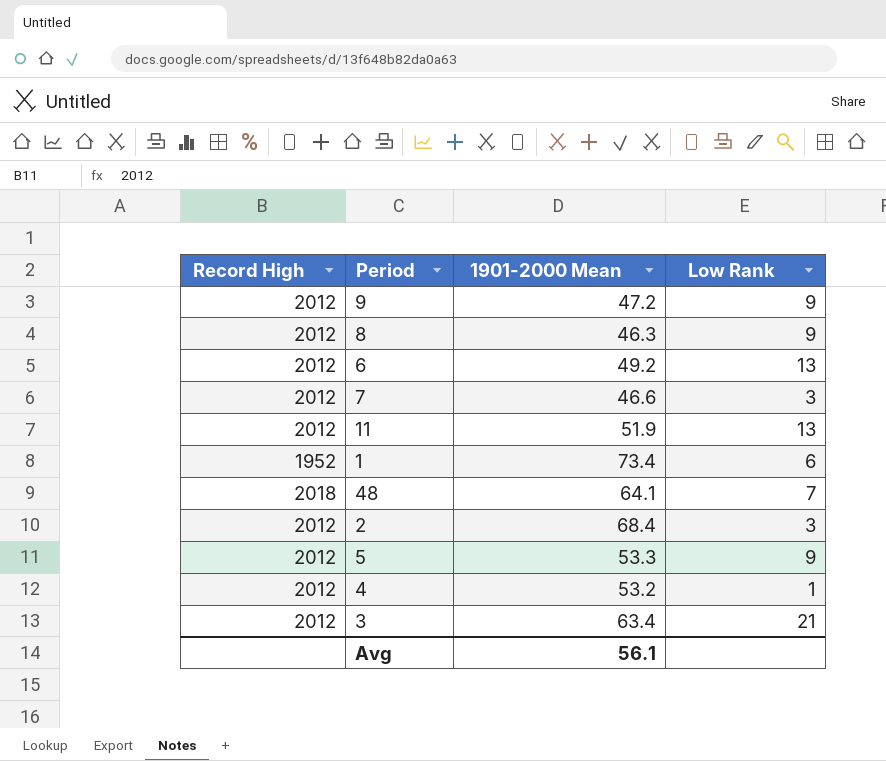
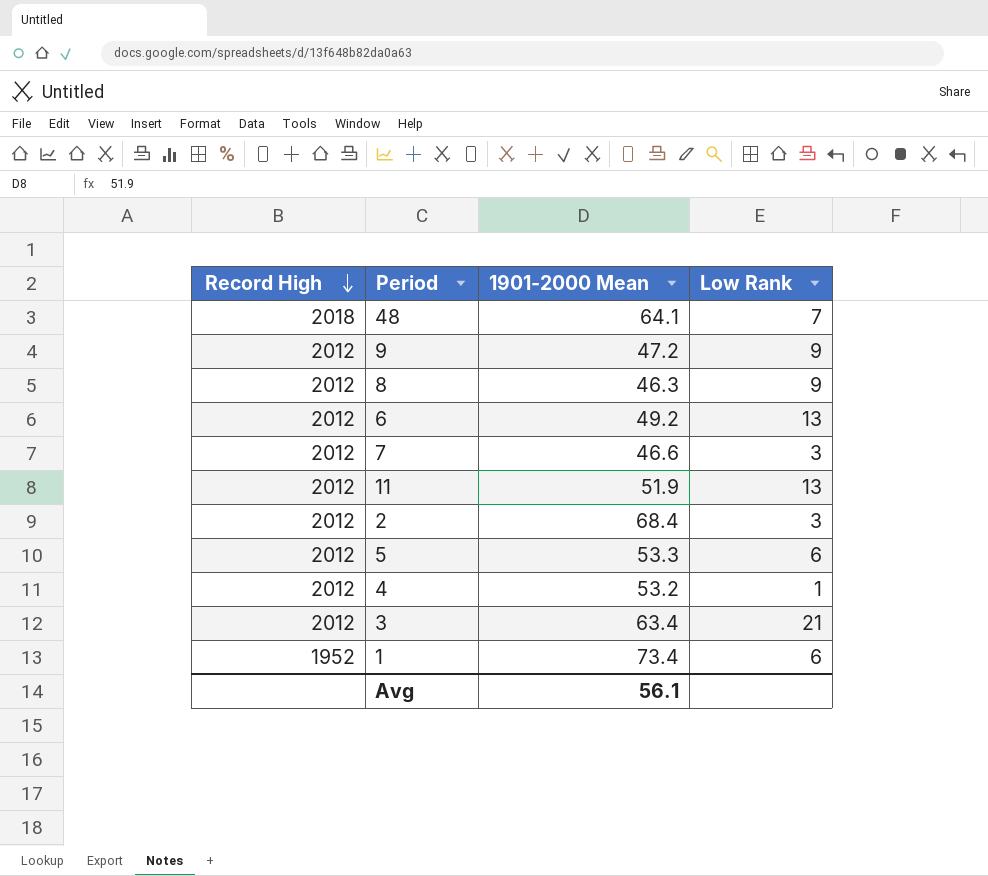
row order: none -> Record High descending
5 | Low Rank: 9 -> 6

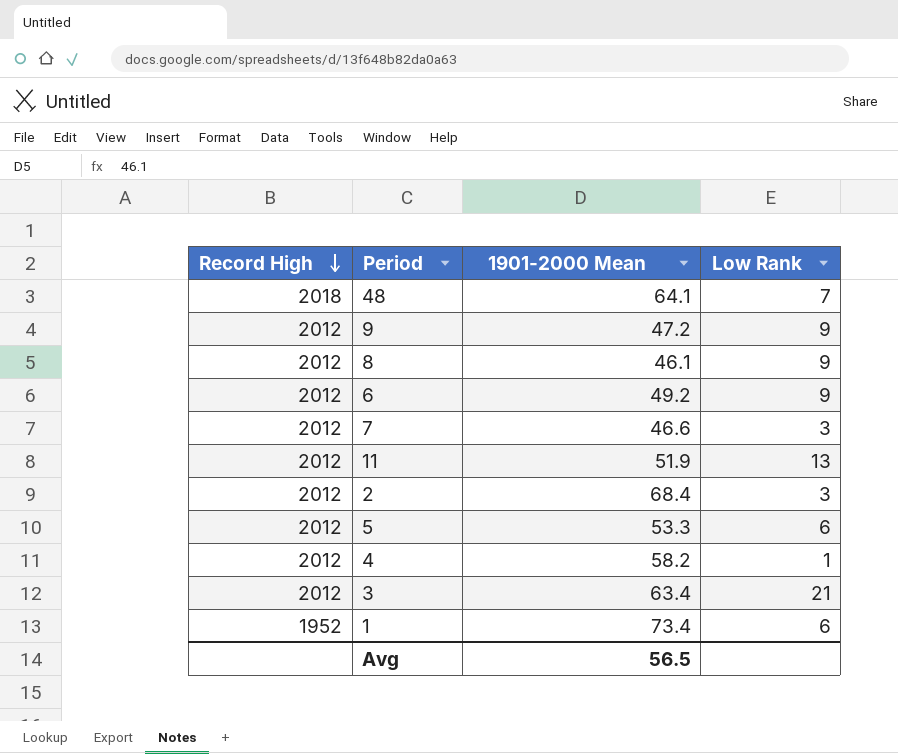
8 | 1901-2000 Mean: 46.3 -> 46.1
6 | Low Rank: 13 -> 9
4 | 1901-2000 Mean: 53.2 -> 58.2
Avg | 1901-2000 Mean: 56.1 -> 56.5

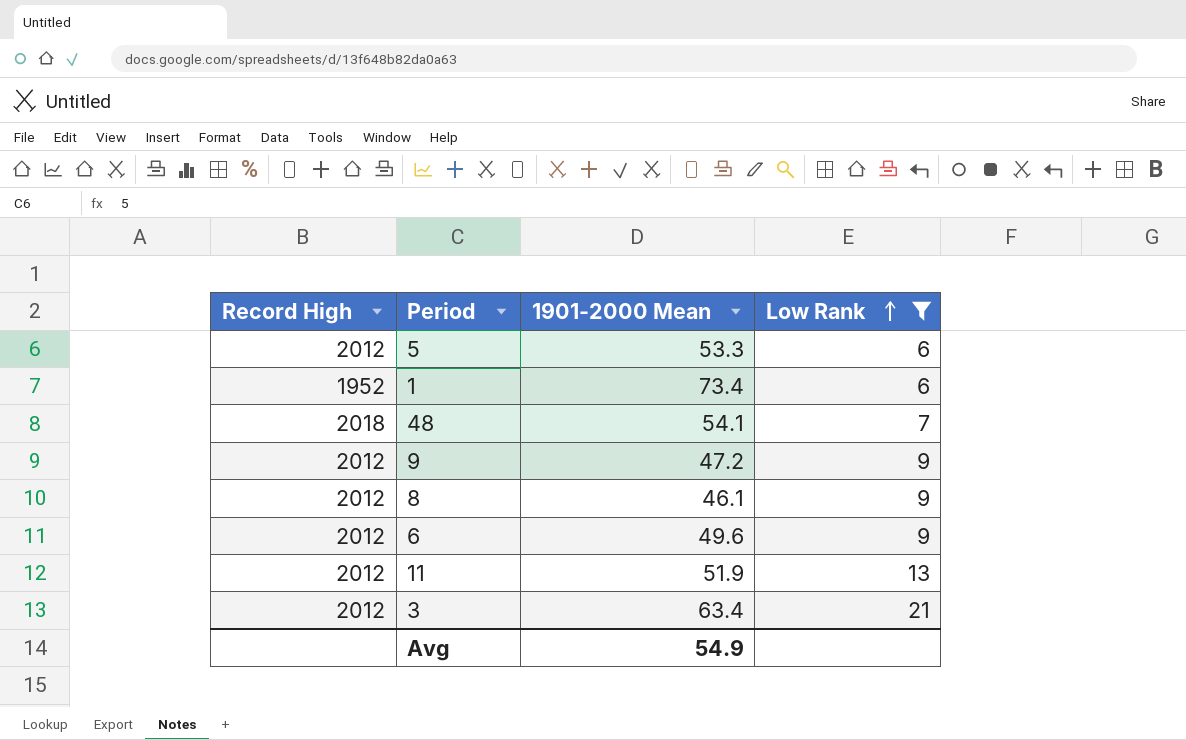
filter: none -> Low Rank >= 6
row order: Record High descending -> Low Rank ascending
48 | 1901-2000 Mean: 64.1 -> 54.1
6 | 1901-2000 Mean: 49.2 -> 49.6
Avg | 1901-2000 Mean: 56.5 -> 54.9

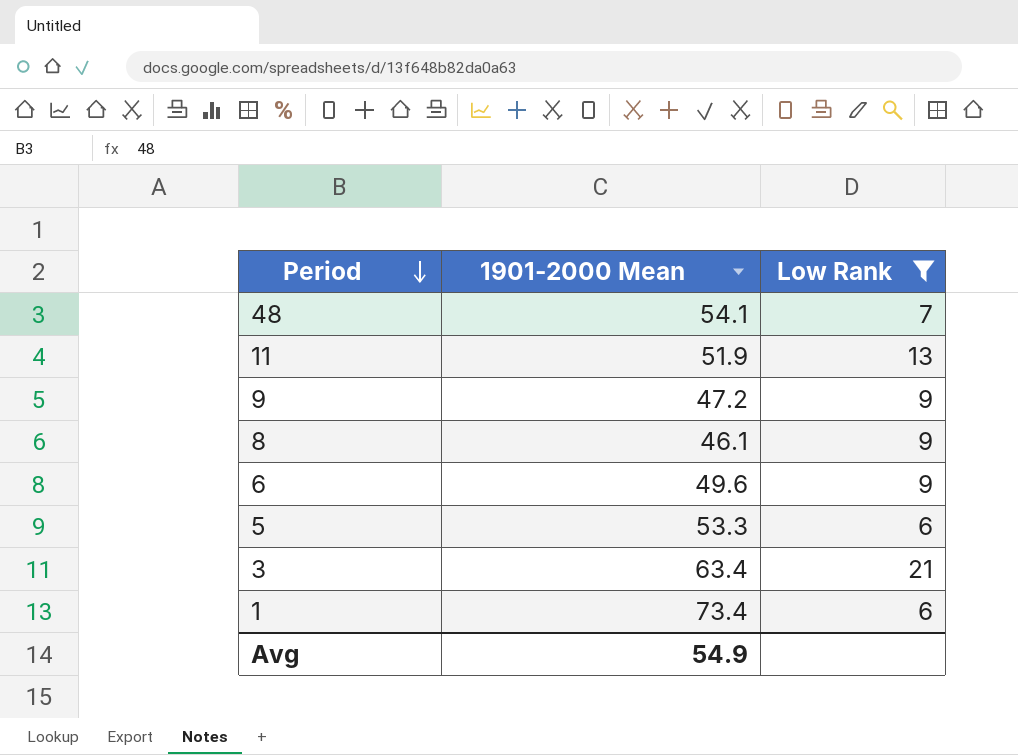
row order: Low Rank ascending -> Period descending
column Record High | position: 1 -> none

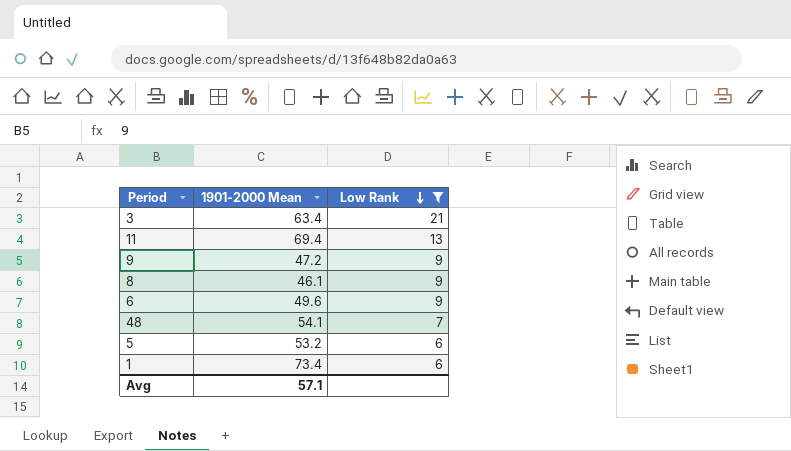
row order: Period descending -> Low Rank descending
11 | 1901-2000 Mean: 51.9 -> 69.4
5 | 1901-2000 Mean: 53.3 -> 53.2
Avg | 1901-2000 Mean: 54.9 -> 57.1

